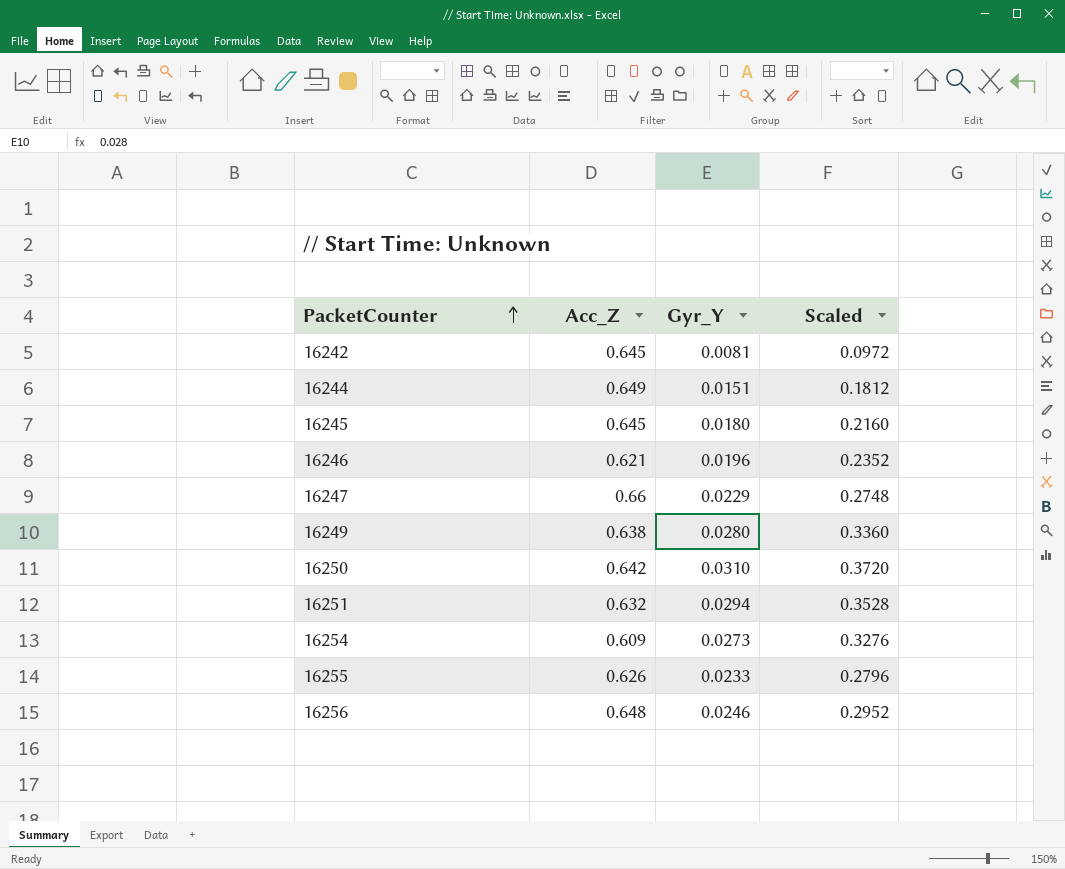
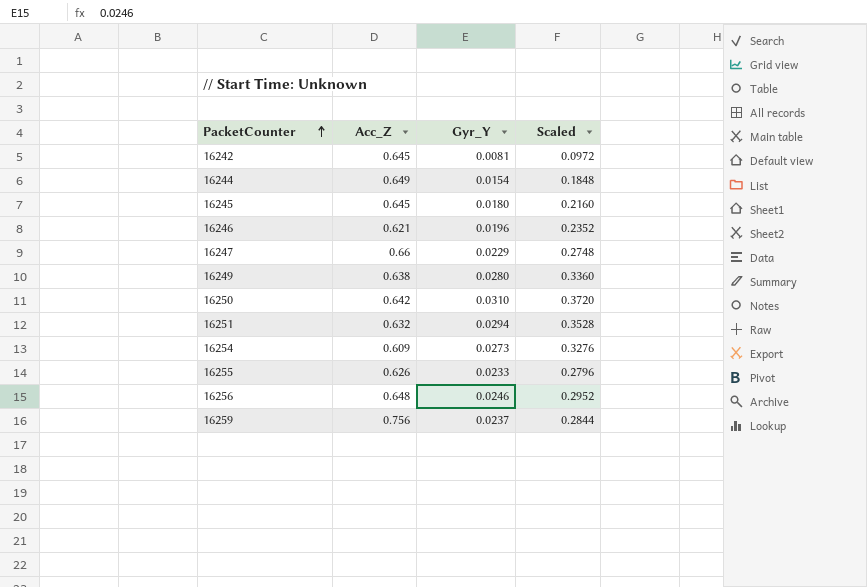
16244 | Gyr_Y: 0.0151 -> 0.0154
16244 | Scaled: 0.1812 -> 0.1848
row 16259: none -> 0.756 | 0.0237 | 0.2844

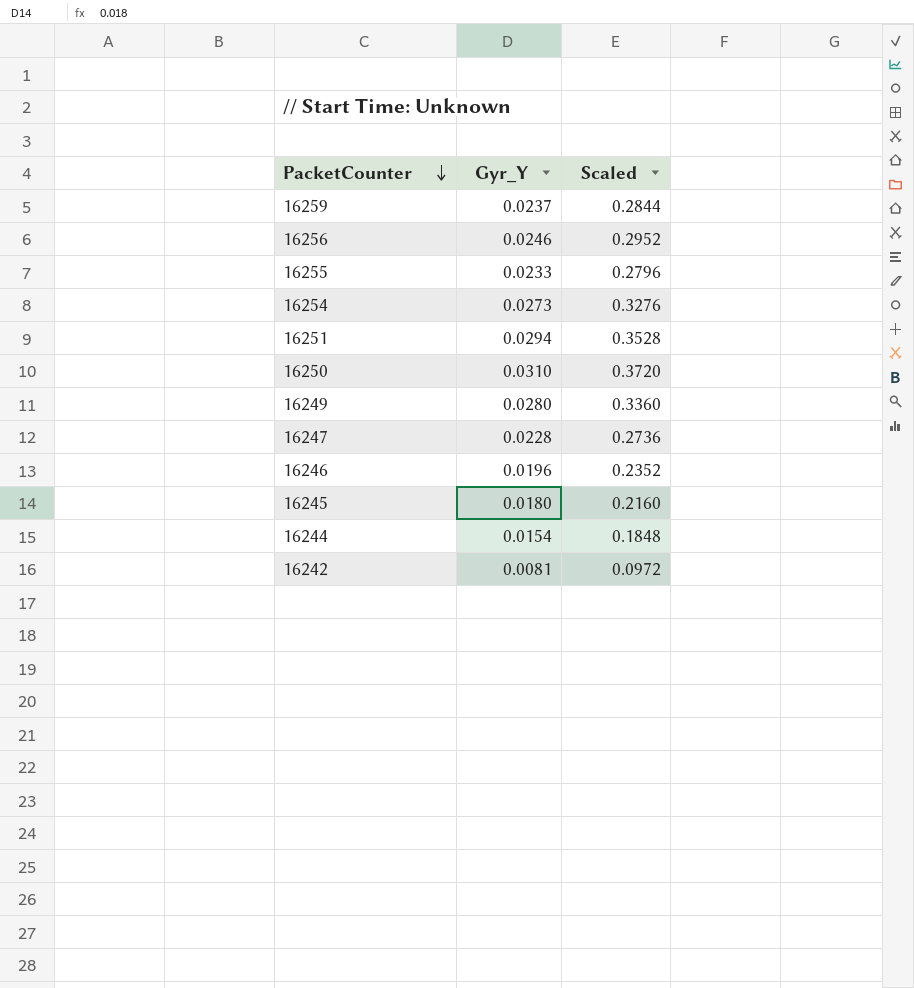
row order: PacketCounter ascending -> PacketCounter descending
column Acc_Z | position: 2 -> none
16247 | Gyr_Y: 0.0229 -> 0.0228
16247 | Scaled: 0.2748 -> 0.2736

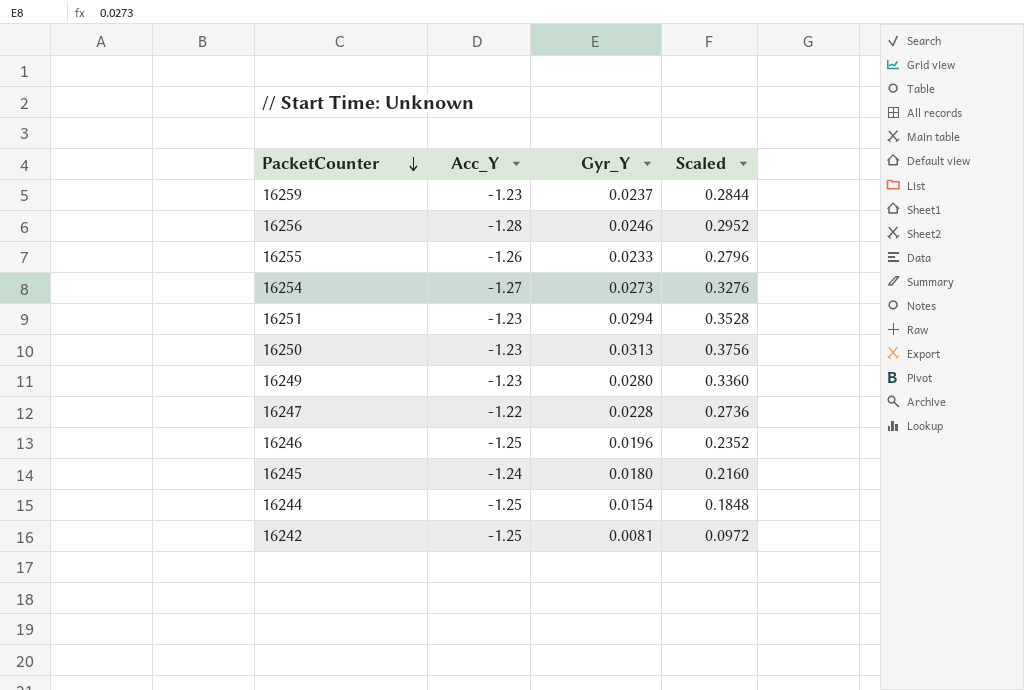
column Acc_Y | position: none -> 2
16250 | Gyr_Y: 0.0310 -> 0.0313
16250 | Scaled: 0.3720 -> 0.3756

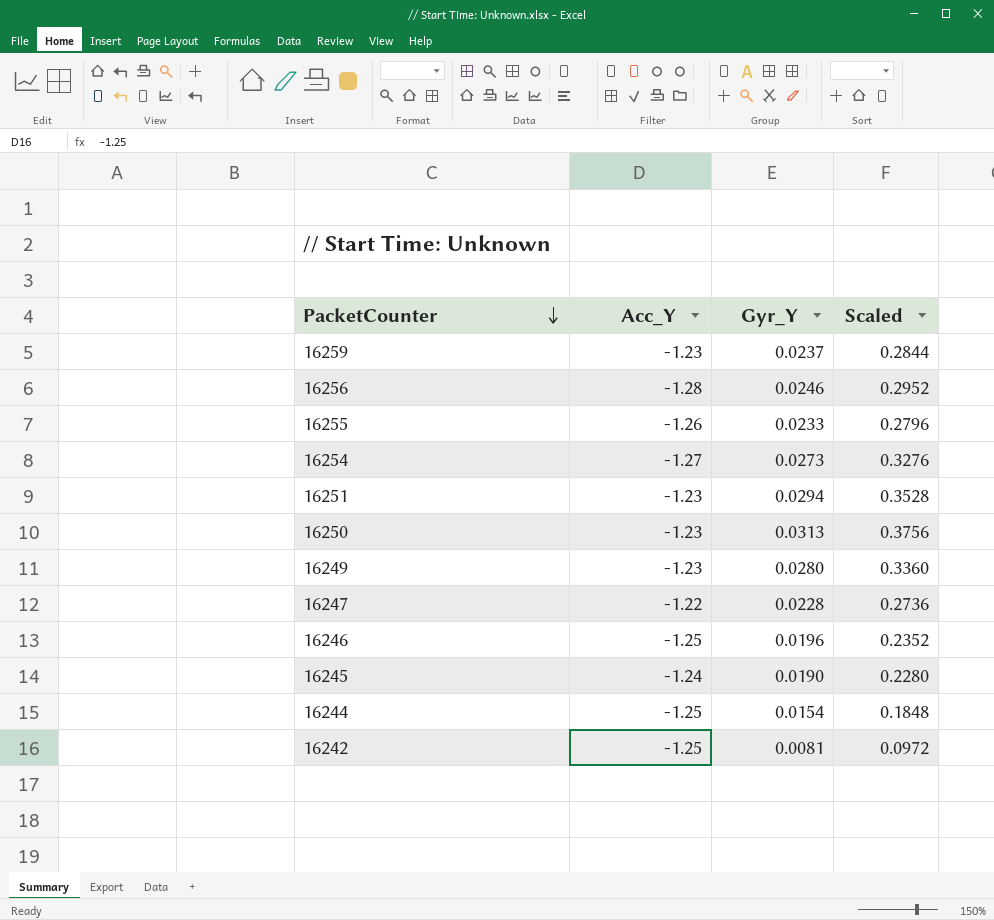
16245 | Gyr_Y: 0.0180 -> 0.0190
16245 | Scaled: 0.2160 -> 0.2280

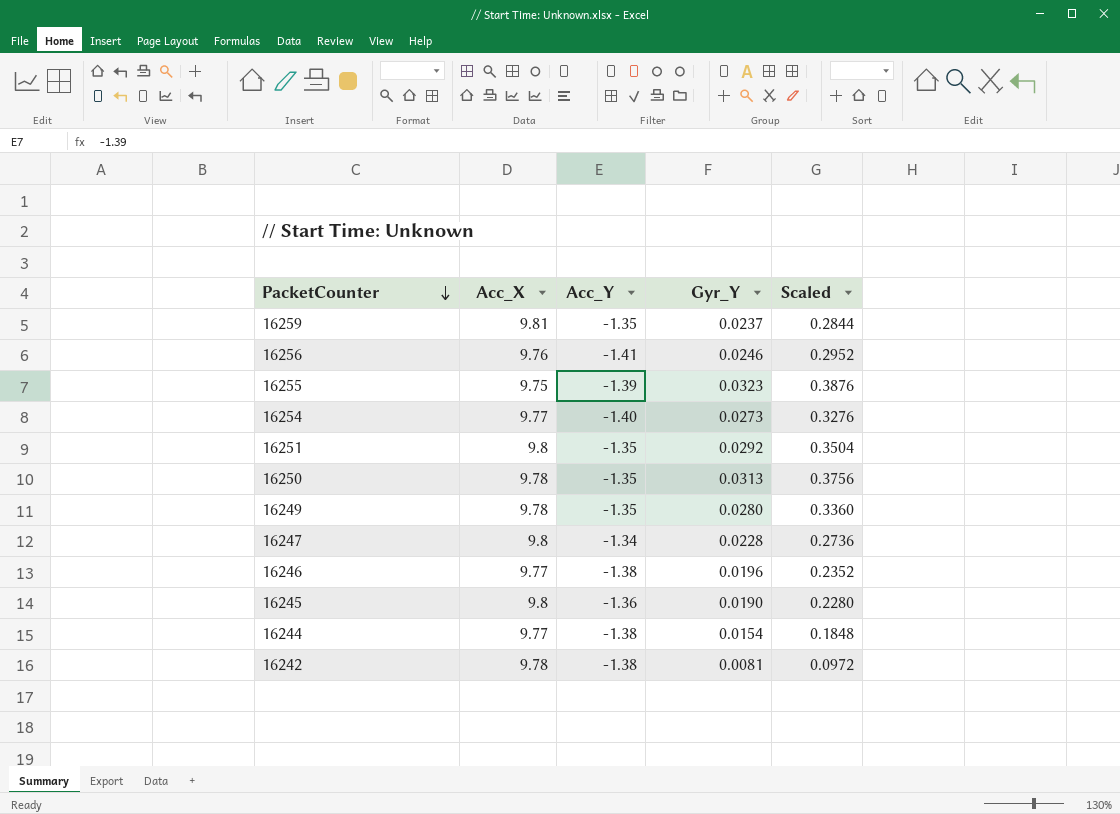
column Acc_X | position: none -> 2
16259 | Acc_Y: -1.23 -> -1.35
16256 | Acc_Y: -1.28 -> -1.41
16255 | Acc_Y: -1.26 -> -1.39
16255 | Gyr_Y: 0.0233 -> 0.0323
16255 | Scaled: 0.2796 -> 0.3876
16254 | Acc_Y: -1.27 -> -1.40
16251 | Acc_Y: -1.23 -> -1.35
16251 | Gyr_Y: 0.0294 -> 0.0292
16251 | Scaled: 0.3528 -> 0.3504
16250 | Acc_Y: -1.23 -> -1.35
16249 | Acc_Y: -1.23 -> -1.35
16247 | Acc_Y: -1.22 -> -1.34
16246 | Acc_Y: -1.25 -> -1.38
16245 | Acc_Y: -1.24 -> -1.36
16244 | Acc_Y: -1.25 -> -1.38
16242 | Acc_Y: -1.25 -> -1.38

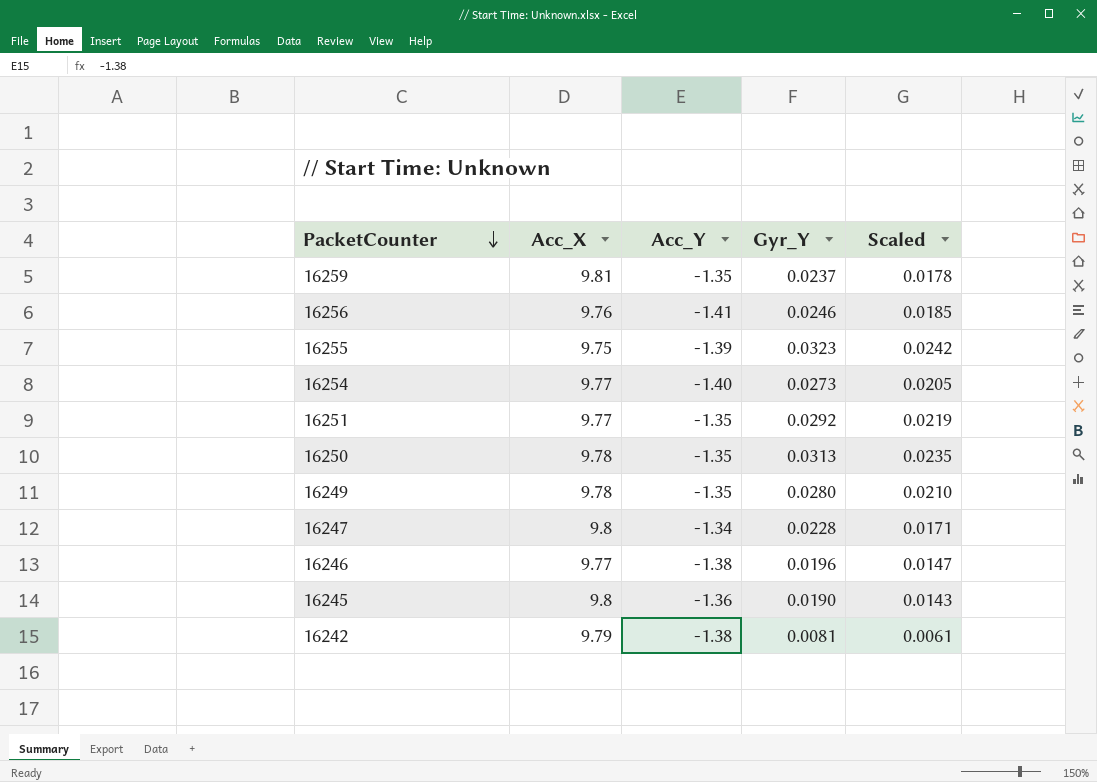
column Scaled | formula: [Gyr_Y] * 12 -> [Gyr_Y] * 0.75
row 16244: 9.77 | -1.38 | 0.0154 | 0.1848 -> none
16251 | Acc_X: 9.8 -> 9.77
16242 | Acc_X: 9.78 -> 9.79

